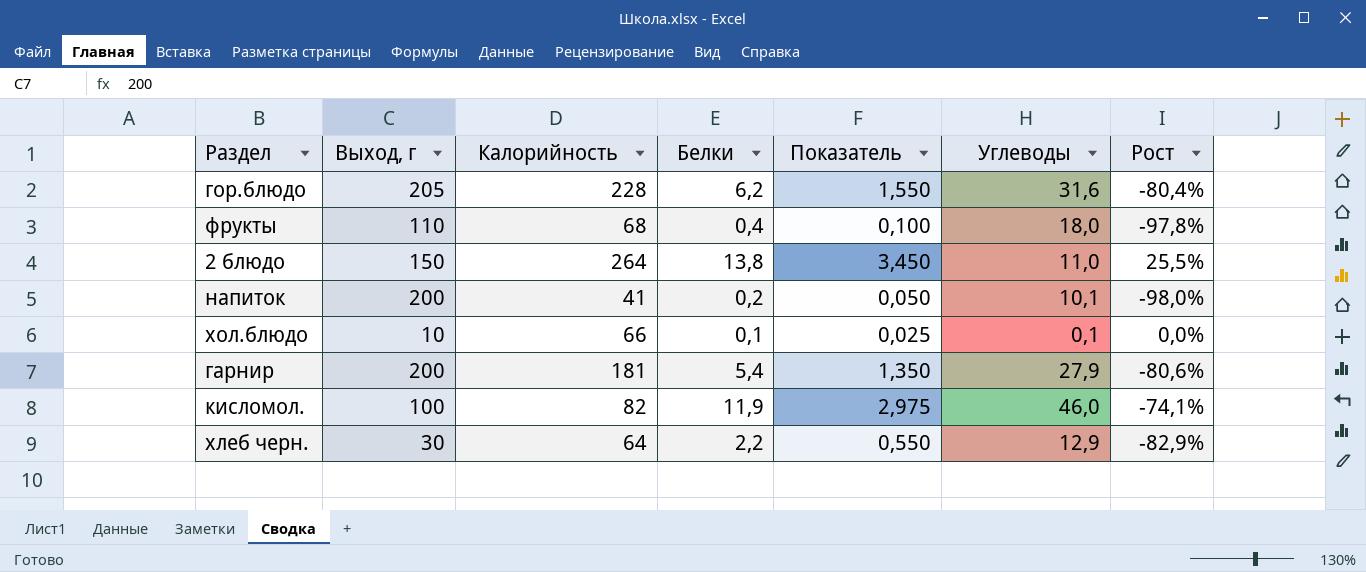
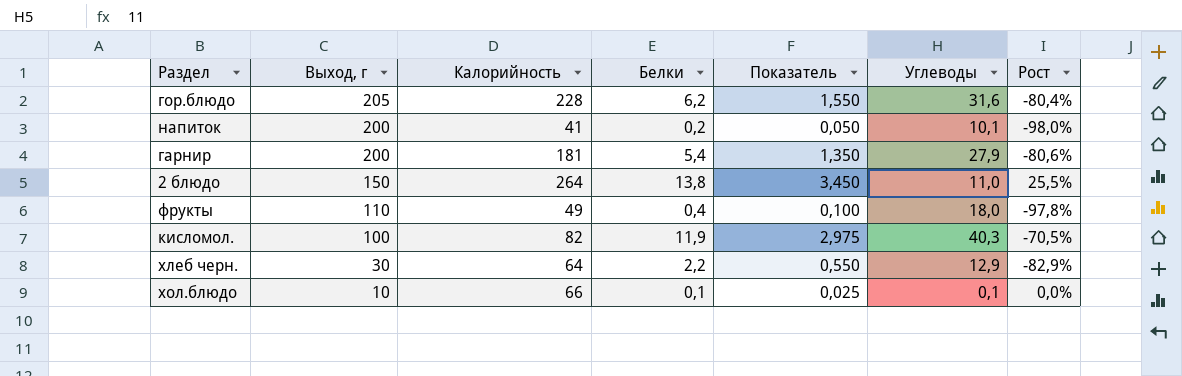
row order: none -> Выход, г descending
фрукты | Калорийность: 68 -> 49
кисломол. | Углеводы: 46,0 -> 40,3
кисломол. | Рост: -74,1% -> -70,5%

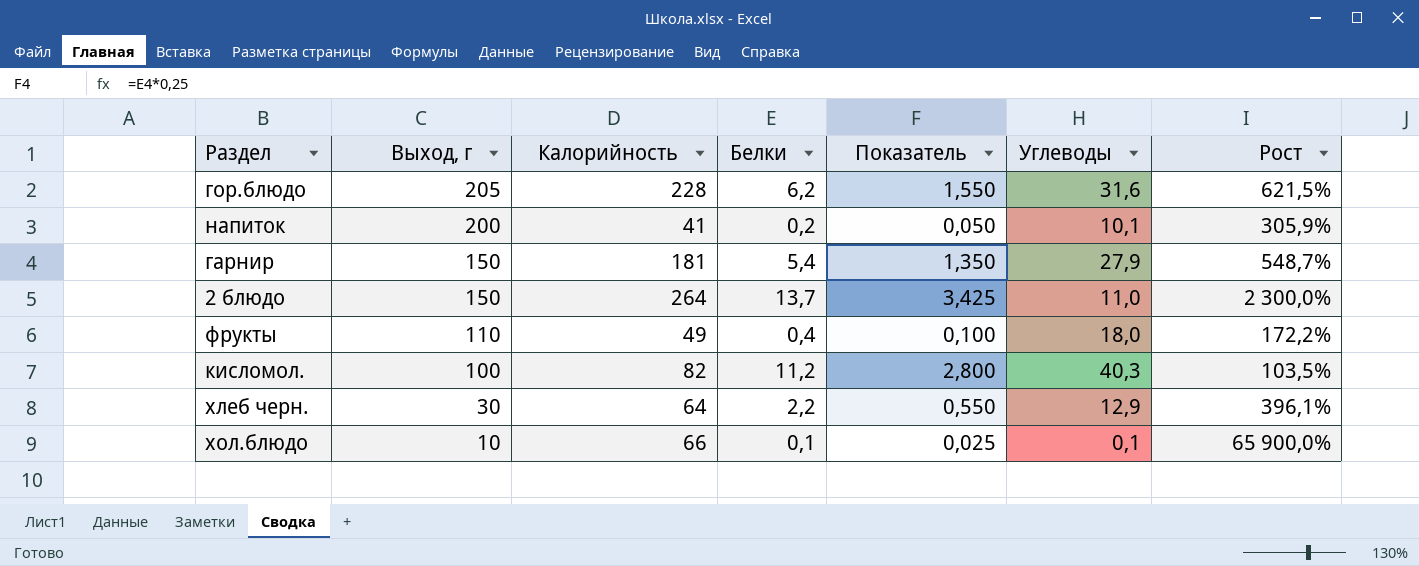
column Рост | formula: ([Белки] - [Углеводы]) / [Углеводы] -> ([Калорийность] - [Углеводы]) / [Углеводы]
гарнир | Выход, г: 200 -> 150
2 блюдо | Белки: 13,8 -> 13,7
2 блюдо | Показатель: 3,450 -> 3,425
кисломол. | Белки: 11,9 -> 11,2
кисломол. | Показатель: 2,975 -> 2,800

